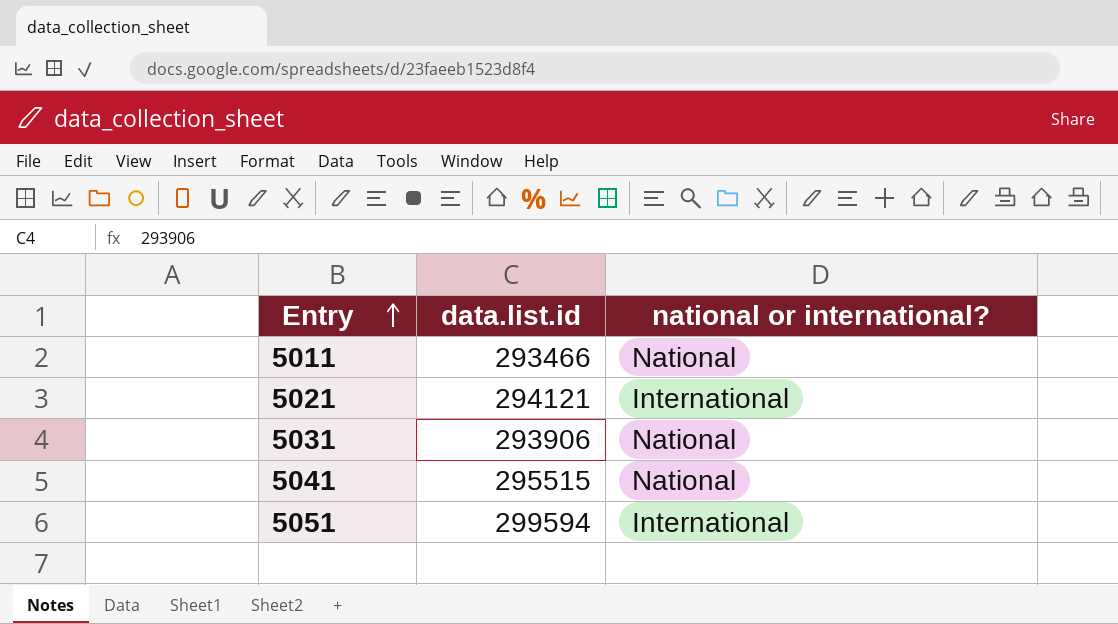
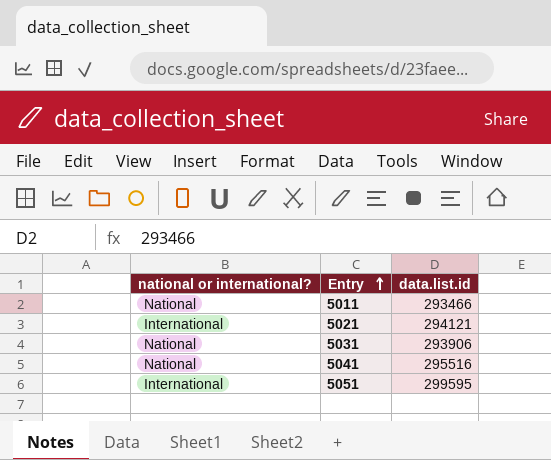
column national or international? | position: 3 -> 1
5041 | data.list.id: 295515 -> 295516
5051 | data.list.id: 299594 -> 299595

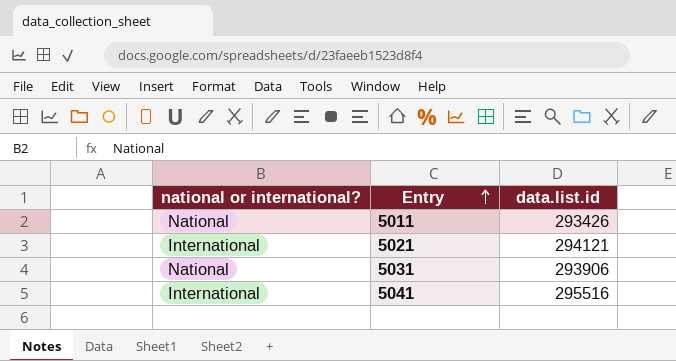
row 5051: International | 299595 -> none
5011 | data.list.id: 293466 -> 293426
5041 | national or international?: National -> International

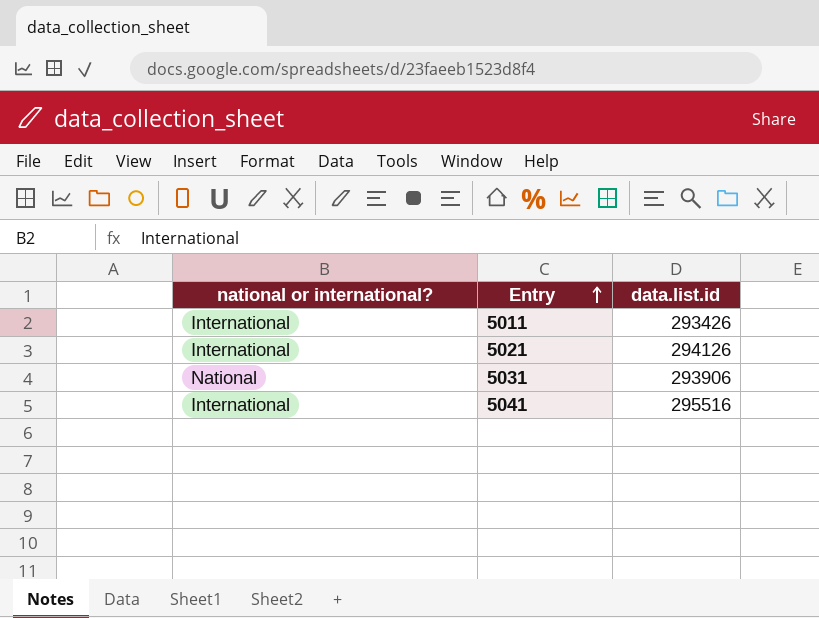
5011 | national or international?: National -> International
5021 | data.list.id: 294121 -> 294126

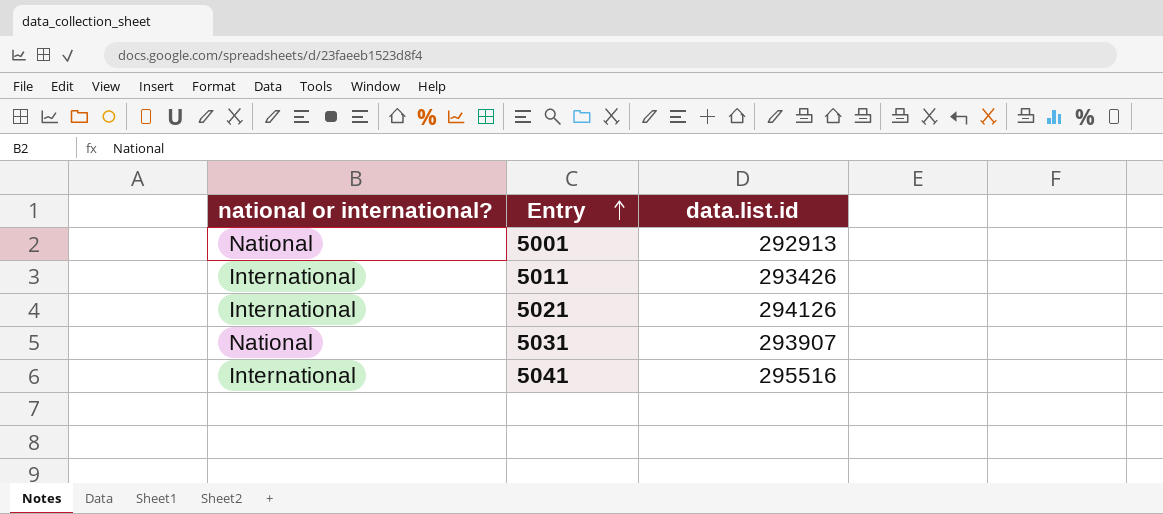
row 5001: none -> National | 292913
5031 | data.list.id: 293906 -> 293907

